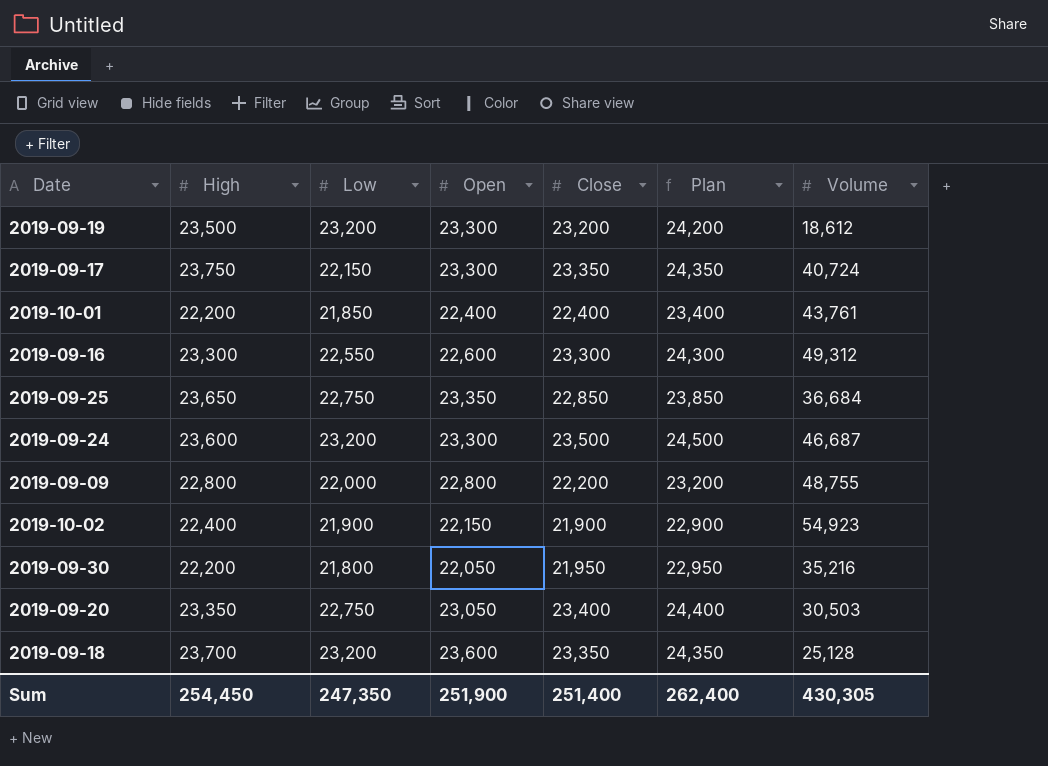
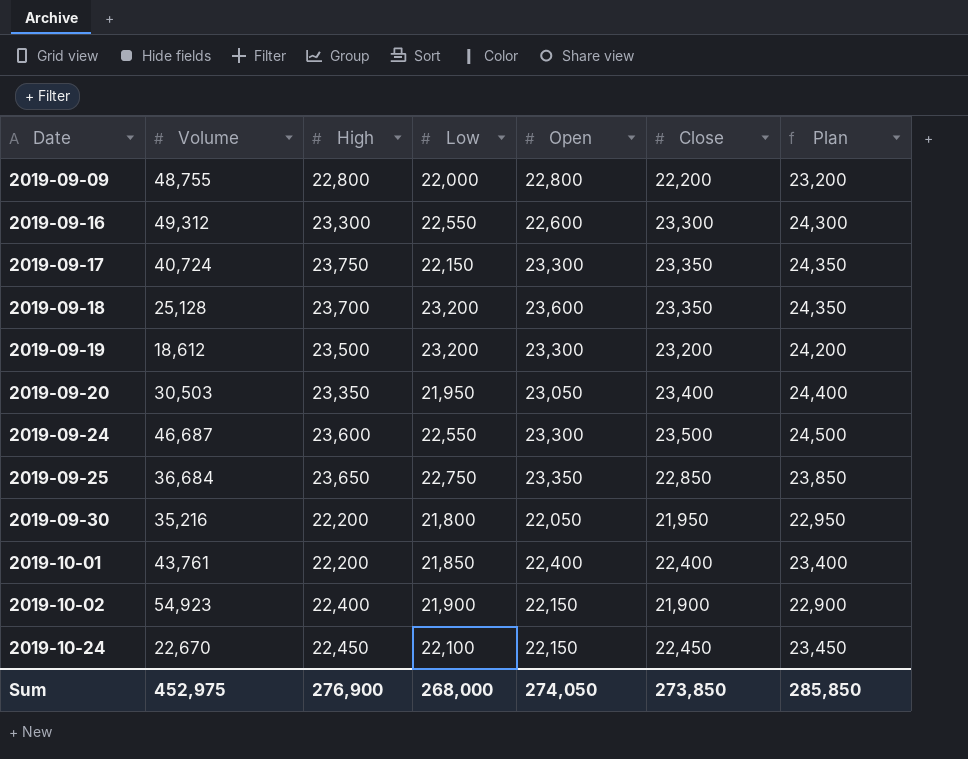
row order: none -> Date ascending
column Volume | position: 7 -> 2
2019-09-20 | Low: 22,750 -> 21,950
2019-09-24 | Low: 23,200 -> 22,550
row 2019-10-24: none -> 22,670 | 22,450 | 22,100 | 22,150 | 22,450 | 23,450
Sum | Volume: 430,305 -> 452,975
Sum | High: 254,450 -> 276,900
Sum | Low: 247,350 -> 268,000
Sum | Open: 251,900 -> 274,050
Sum | Close: 251,400 -> 273,850
Sum | Plan: 262,400 -> 285,850

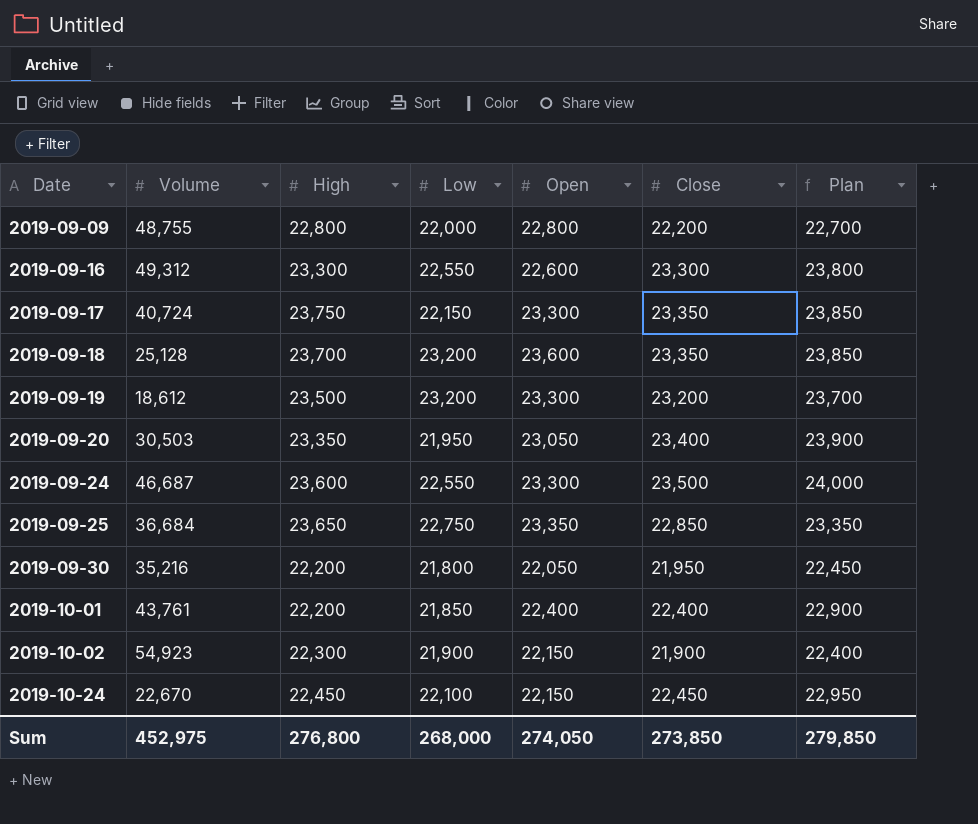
column Plan | formula: [Close] + 1000 -> [Close] + 500
2019-10-02 | High: 22,400 -> 22,300
Sum | High: 276,900 -> 276,800
Sum | Plan: 285,850 -> 279,850

